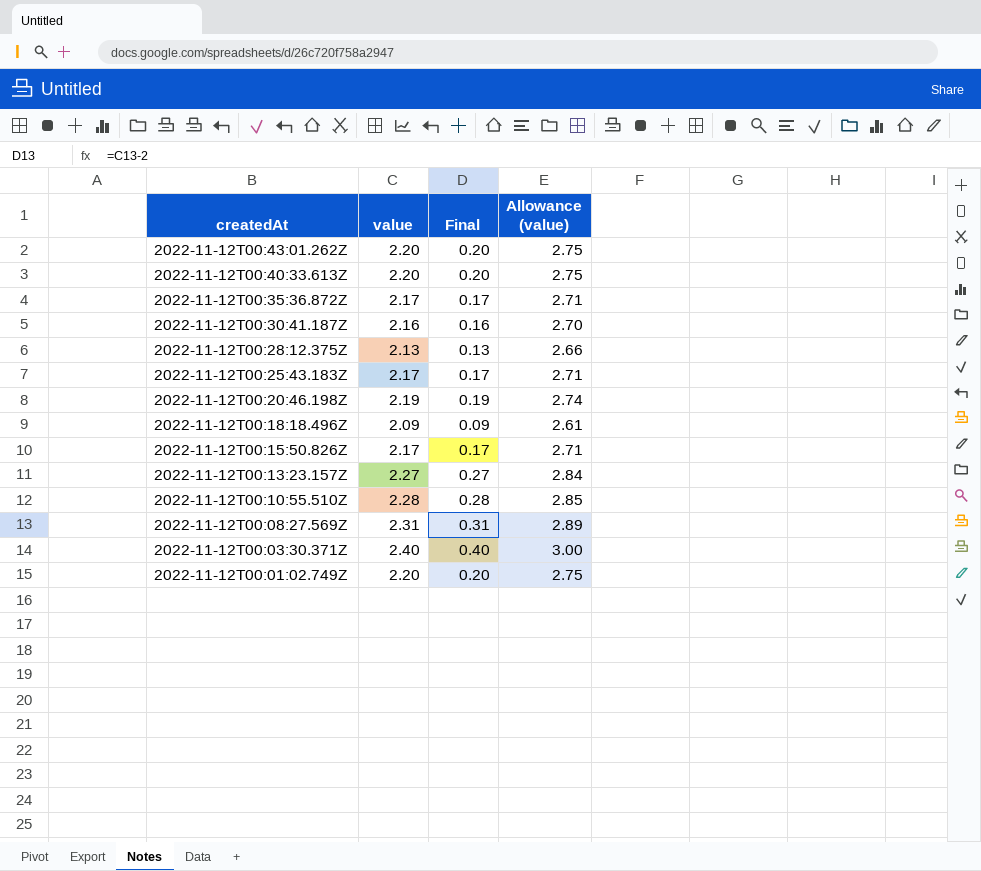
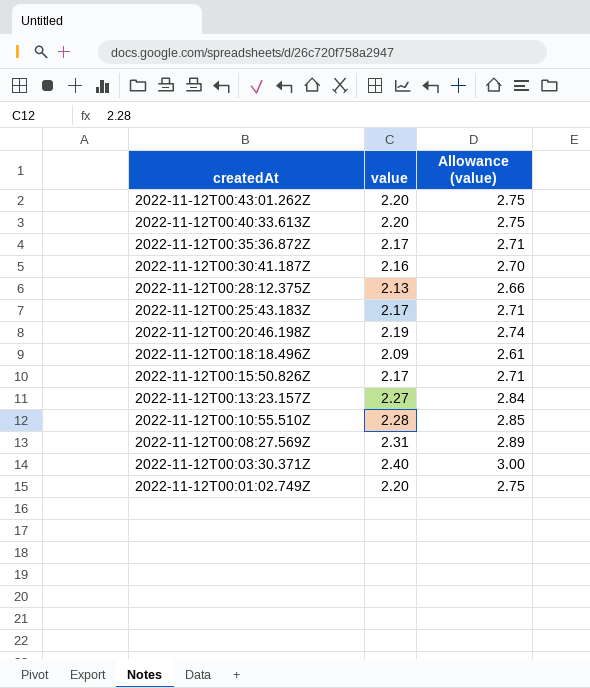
column Final | formula: [value] - 2 -> none

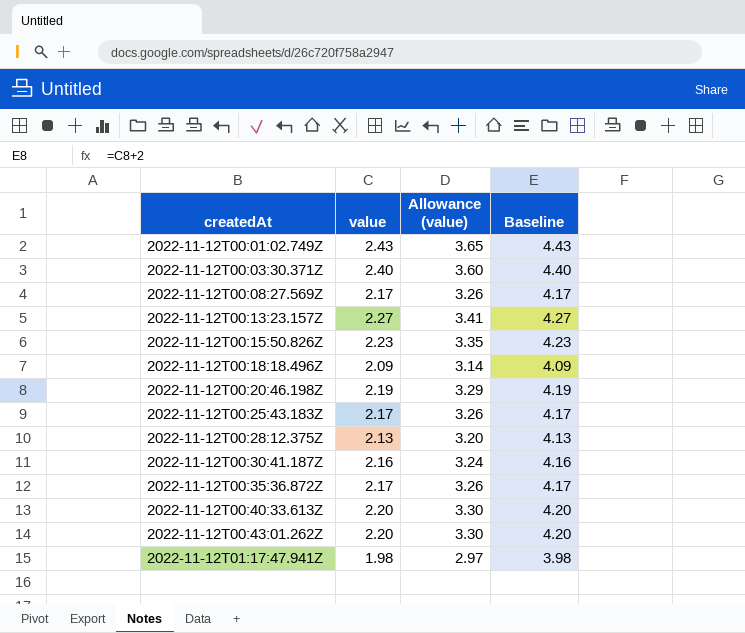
row order: createdAt descending -> createdAt ascending
column Allowance (value) | formula: [value] * 1.25 -> [value] * 1.5
column Baseline | formula: none -> [value] + 2
row 2022-11-12T00:10:55.510Z: 2.28 | 2.85 -> none
2022-11-12T00:01:02.749Z | value: 2.20 -> 2.43
2022-11-12T00:08:27.569Z | value: 2.31 -> 2.17
2022-11-12T00:15:50.826Z | value: 2.17 -> 2.23
row 2022-11-12T01:17:47.941Z: none -> 1.98 | 2.97 | 3.98

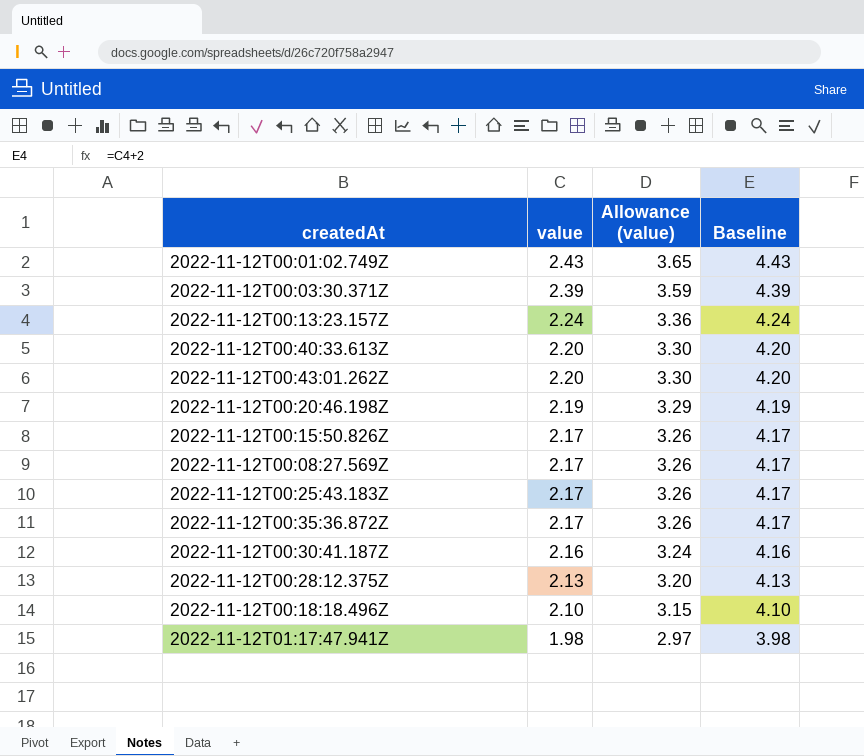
row order: createdAt ascending -> value descending
2022-11-12T00:03:30.371Z | value: 2.40 -> 2.39
2022-11-12T00:03:30.371Z | Allowance (value): 3.60 -> 3.59
2022-11-12T00:03:30.371Z | Baseline: 4.40 -> 4.39
2022-11-12T00:13:23.157Z | value: 2.27 -> 2.24
2022-11-12T00:13:23.157Z | Allowance (value): 3.41 -> 3.36
2022-11-12T00:13:23.157Z | Baseline: 4.27 -> 4.24
2022-11-12T00:15:50.826Z | value: 2.23 -> 2.17
2022-11-12T00:15:50.826Z | Allowance (value): 3.35 -> 3.26
2022-11-12T00:15:50.826Z | Baseline: 4.23 -> 4.17
2022-11-12T00:18:18.496Z | value: 2.09 -> 2.10
2022-11-12T00:18:18.496Z | Allowance (value): 3.14 -> 3.15
2022-11-12T00:18:18.496Z | Baseline: 4.09 -> 4.10

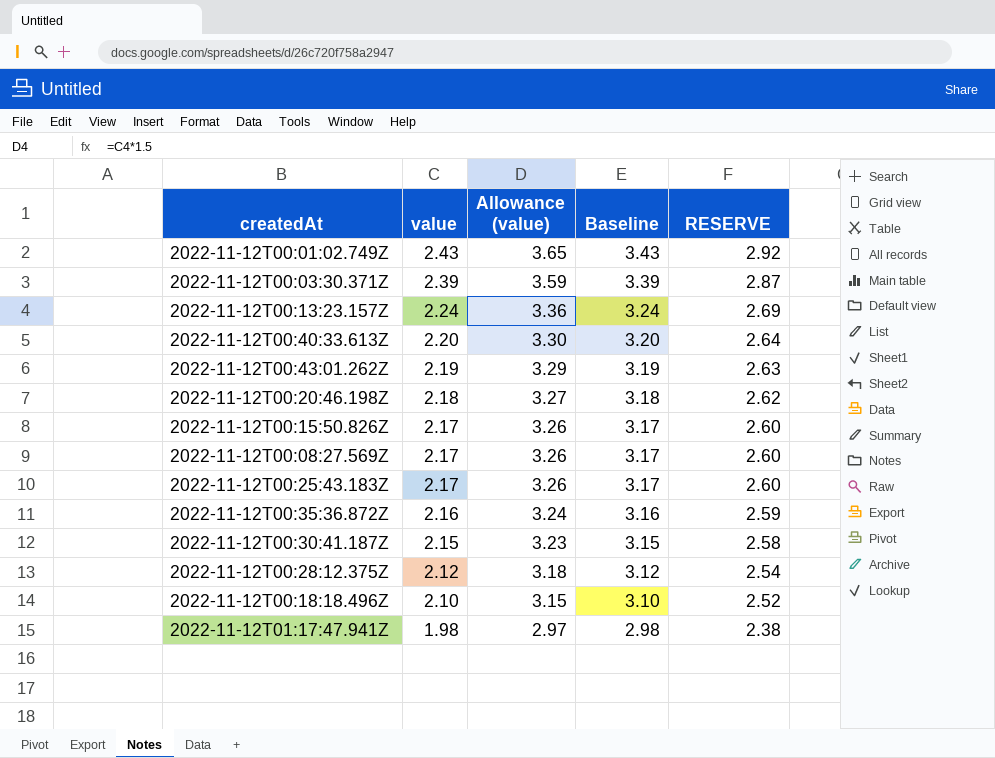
column Baseline | formula: [value] + 2 -> [value] + 1
column RESERVE | formula: none -> [value] * 1.2
2022-11-12T00:43:01.262Z | value: 2.20 -> 2.19
2022-11-12T00:43:01.262Z | Allowance (value): 3.30 -> 3.29
2022-11-12T00:20:46.198Z | value: 2.19 -> 2.18
2022-11-12T00:20:46.198Z | Allowance (value): 3.29 -> 3.27
2022-11-12T00:35:36.872Z | value: 2.17 -> 2.16
2022-11-12T00:35:36.872Z | Allowance (value): 3.26 -> 3.24
2022-11-12T00:30:41.187Z | value: 2.16 -> 2.15
2022-11-12T00:30:41.187Z | Allowance (value): 3.24 -> 3.23
2022-11-12T00:28:12.375Z | value: 2.13 -> 2.12
2022-11-12T00:28:12.375Z | Allowance (value): 3.20 -> 3.18

